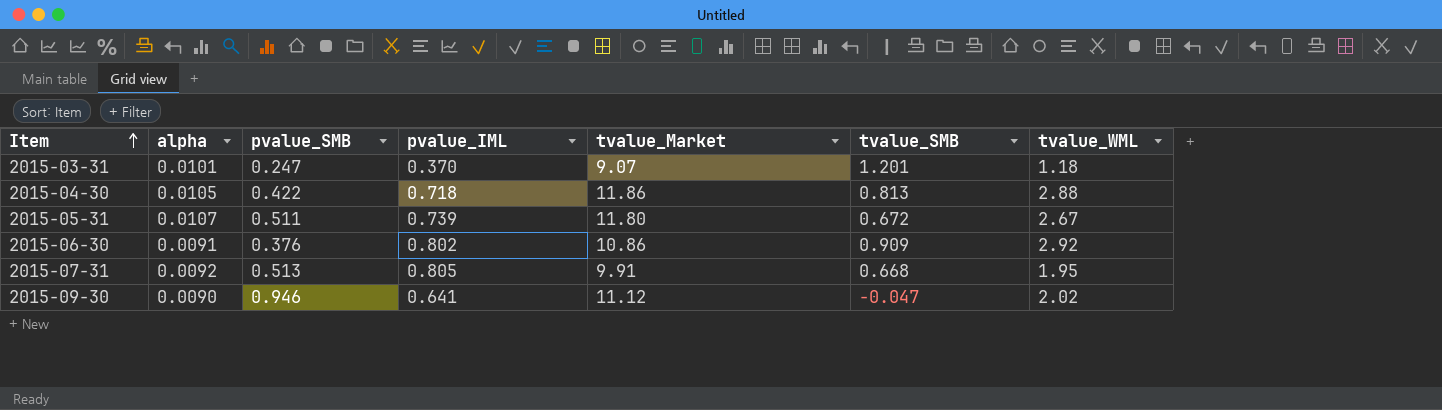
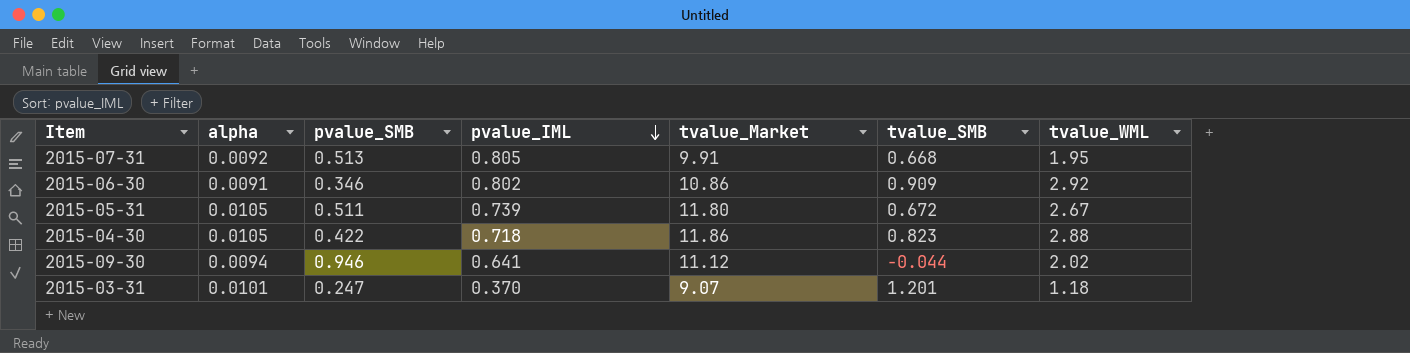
row order: Item ascending -> pvalue_IML descending
2015-06-30 | pvalue_SMB: 0.376 -> 0.346
2015-05-31 | alpha: 0.0107 -> 0.0105
2015-04-30 | tvalue_SMB: 0.813 -> 0.823
2015-09-30 | alpha: 0.0090 -> 0.0094
2015-09-30 | tvalue_SMB: -0.047 -> -0.044

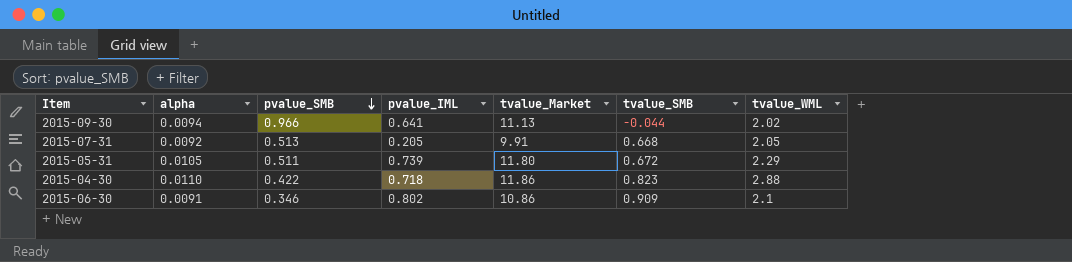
row order: pvalue_IML descending -> pvalue_SMB descending
row 2015-03-31: 0.0101 | 0.247 | 0.370 | 9.07 | 1.201 | 1.18 -> none
2015-09-30 | pvalue_SMB: 0.946 -> 0.966
2015-09-30 | tvalue_Market: 11.12 -> 11.13
2015-07-31 | pvalue_IML: 0.805 -> 0.205
2015-07-31 | tvalue_WML: 1.95 -> 2.05
2015-05-31 | tvalue_WML: 2.67 -> 2.29
2015-04-30 | alpha: 0.0105 -> 0.0110
2015-06-30 | tvalue_WML: 2.92 -> 2.1

